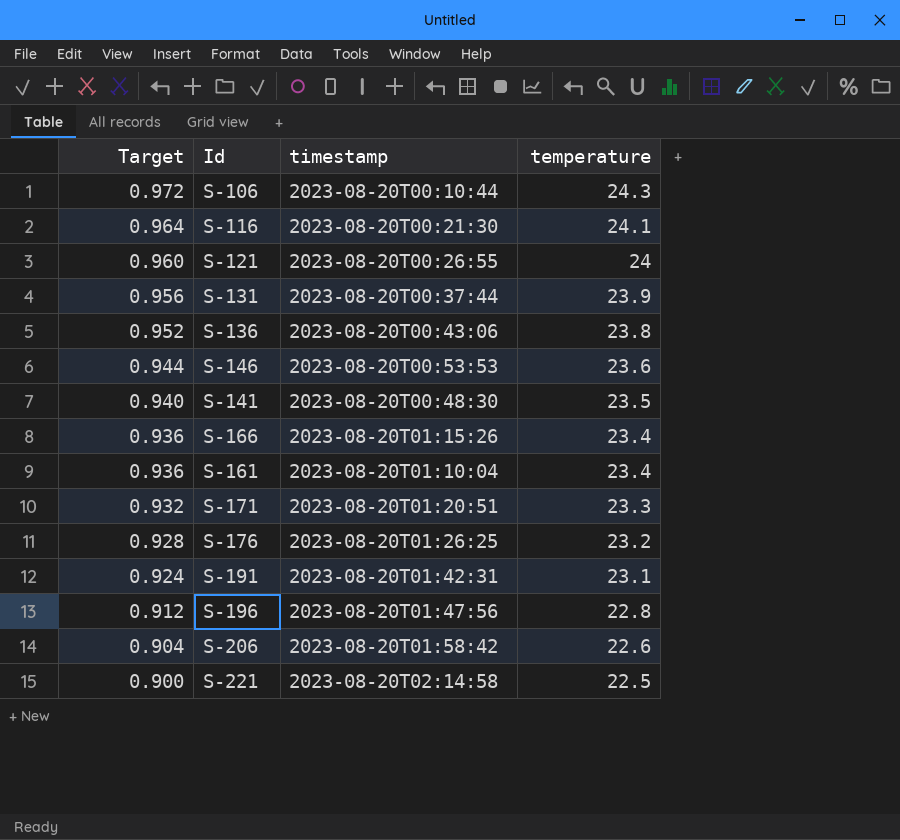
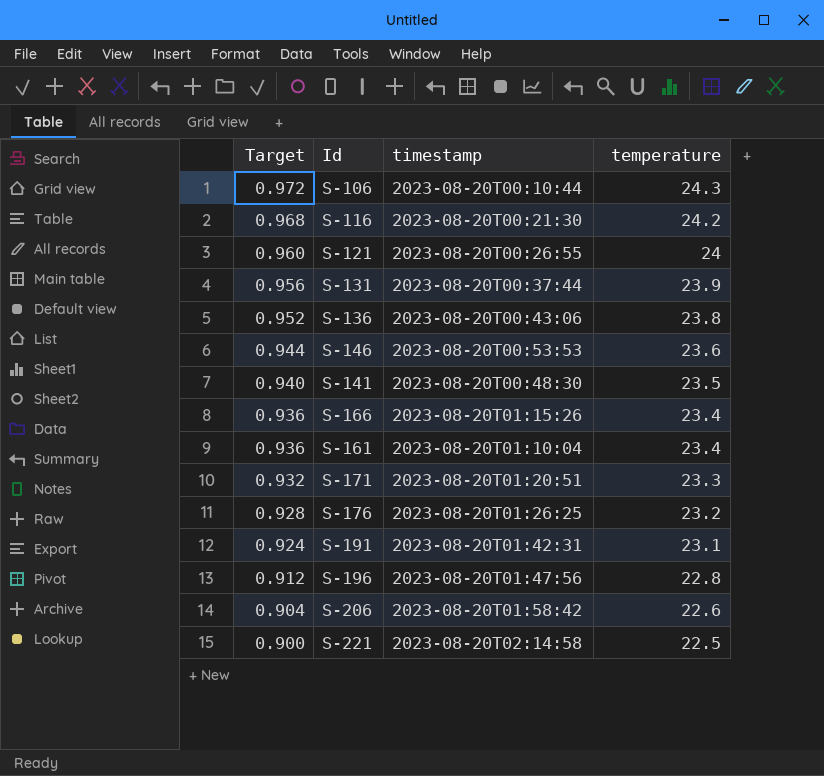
S-116 | Target: 0.964 -> 0.968
S-116 | temperature: 24.1 -> 24.2

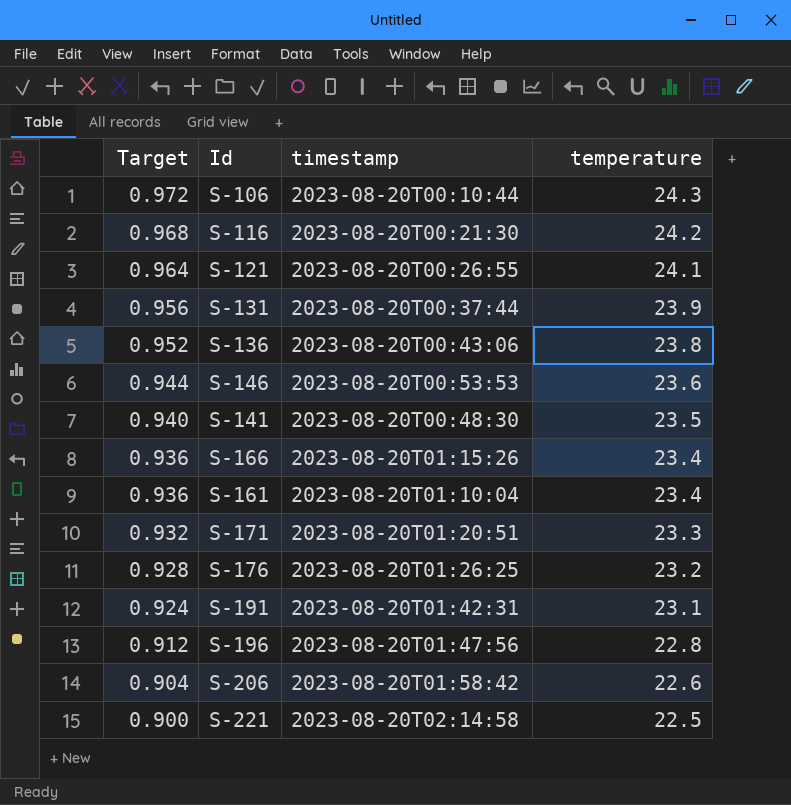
S-121 | Target: 0.960 -> 0.964
S-121 | temperature: 24 -> 24.1

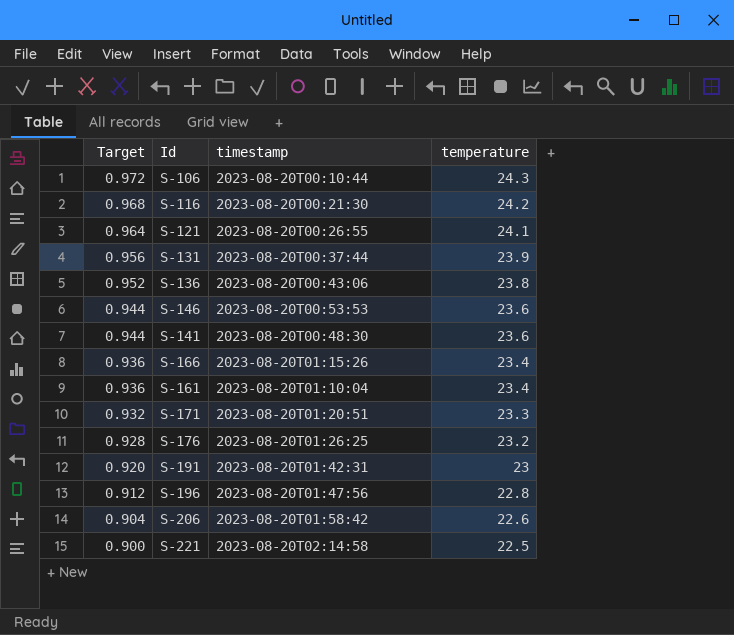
S-141 | Target: 0.940 -> 0.944
S-141 | temperature: 23.5 -> 23.6
S-191 | Target: 0.924 -> 0.920
S-191 | temperature: 23.1 -> 23

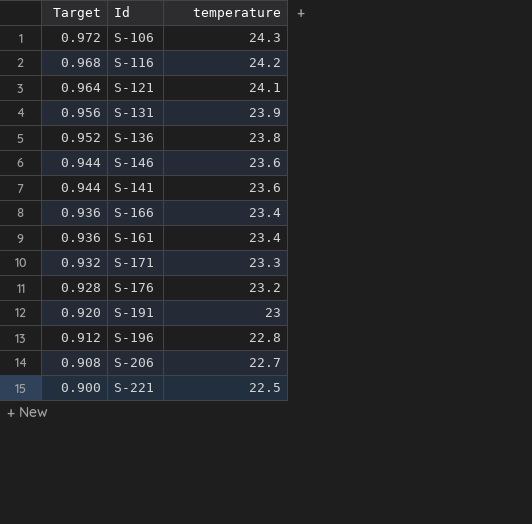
column timestamp | position: 3 -> none
S-206 | Target: 0.904 -> 0.908
S-206 | temperature: 22.6 -> 22.7

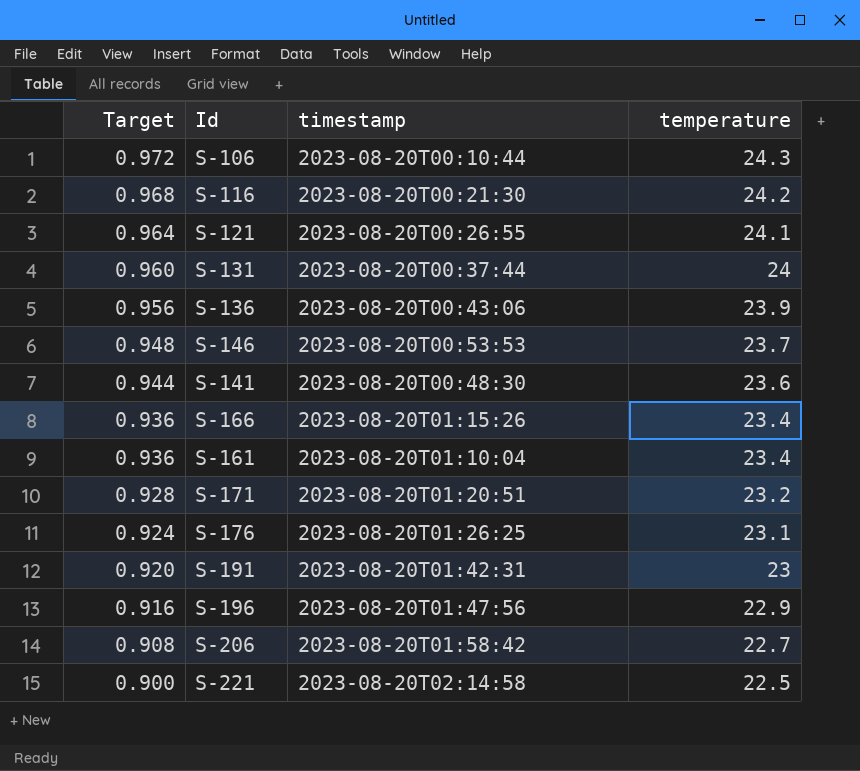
column timestamp | position: none -> 3
S-131 | Target: 0.956 -> 0.960
S-131 | temperature: 23.9 -> 24
S-136 | Target: 0.952 -> 0.956
S-136 | temperature: 23.8 -> 23.9
S-146 | Target: 0.944 -> 0.948
S-146 | temperature: 23.6 -> 23.7
S-171 | Target: 0.932 -> 0.928
S-171 | temperature: 23.3 -> 23.2
S-176 | Target: 0.928 -> 0.924
S-176 | temperature: 23.2 -> 23.1
S-196 | Target: 0.912 -> 0.916
S-196 | temperature: 22.8 -> 22.9

